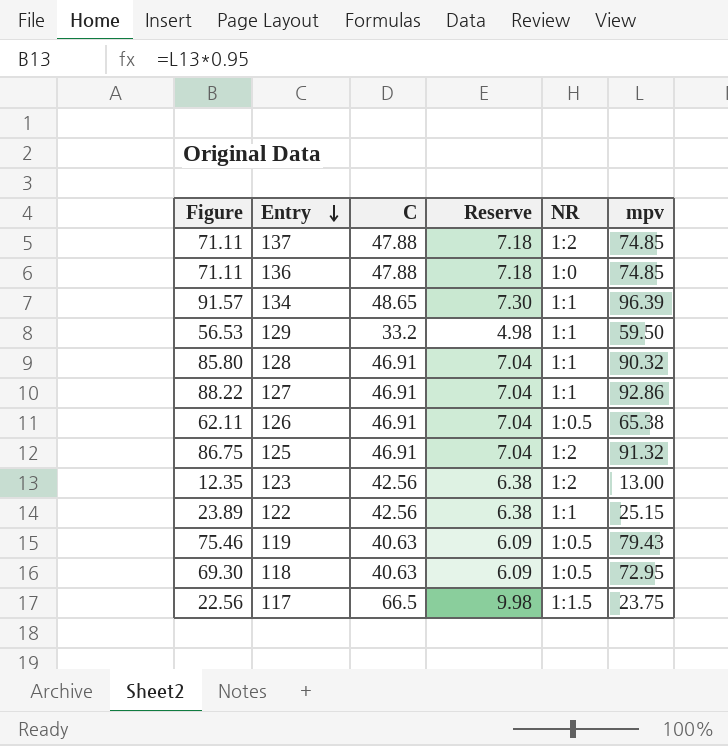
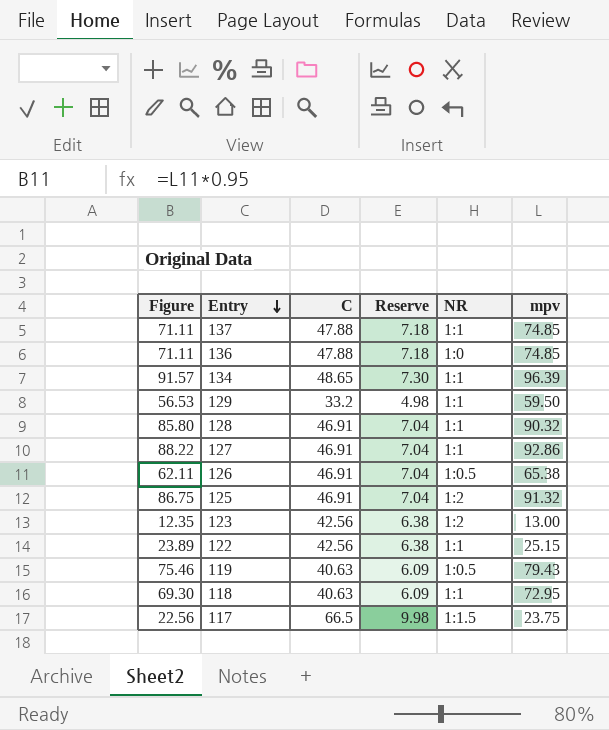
137 | NR: 1:2 -> 1:1
118 | NR: 1:0.5 -> 1:1

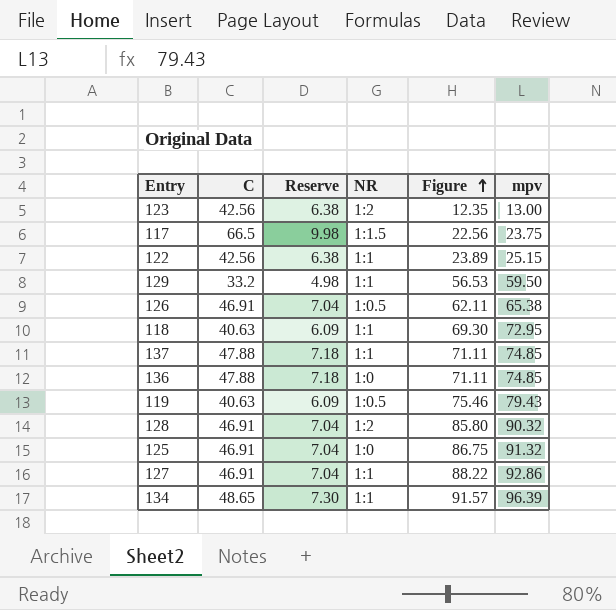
row order: Entry descending -> Figure ascending
column Figure | position: 1 -> 5
128 | NR: 1:1 -> 1:2
125 | NR: 1:2 -> 1:0

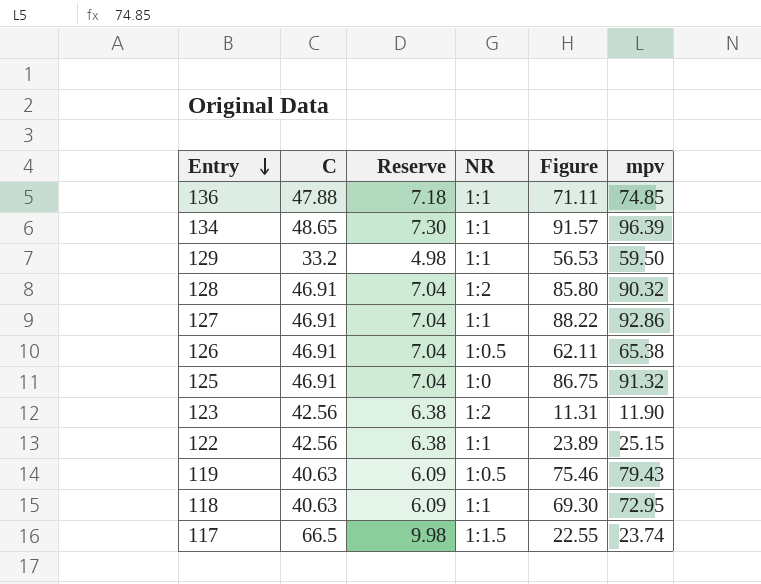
row order: Figure ascending -> Entry descending
row 137: 47.88 | 7.18 | 1:1 | 71.11 | 74.85 -> none
136 | NR: 1:0 -> 1:1
123 | Figure: 12.35 -> 11.31
123 | mpv: 13.00 -> 11.90
117 | Figure: 22.56 -> 22.55
117 | mpv: 23.75 -> 23.74

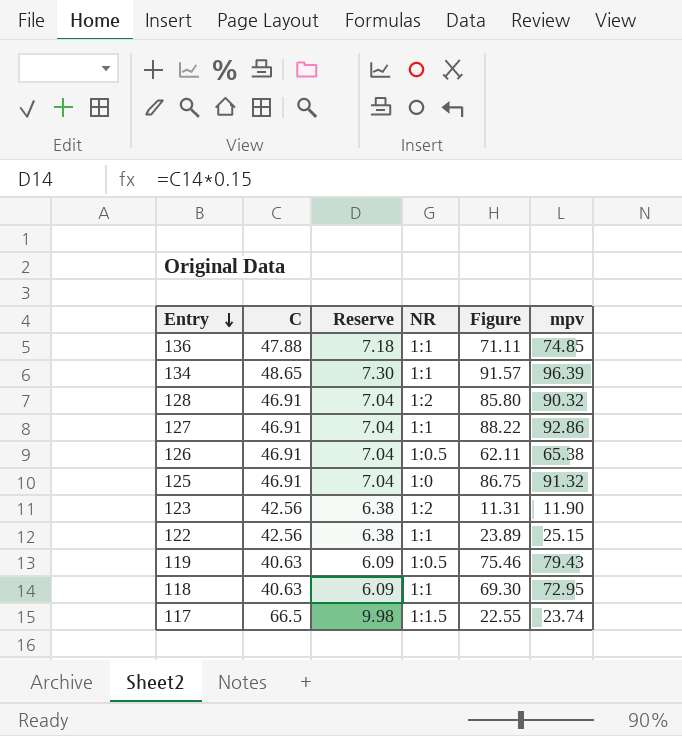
row 129: 33.2 | 4.98 | 1:1 | 56.53 | 59.50 -> none

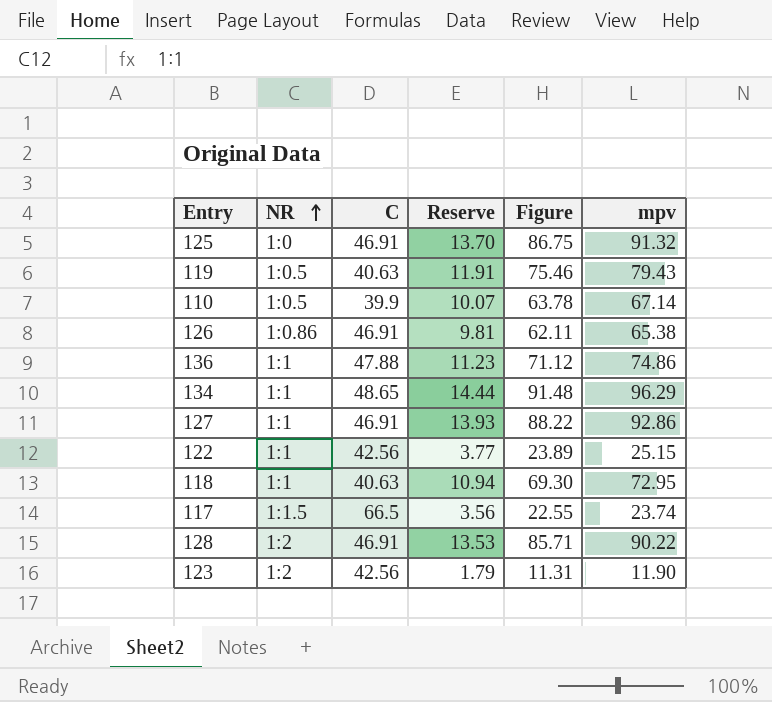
row order: Entry descending -> NR ascending
column NR | position: 4 -> 2
column Reserve | formula: [C] * 0.15 -> [mpv] * 0.15
row 110: none -> 1:0.5 | 39.9 | 10.07 | 63.78 | 67.14
126 | NR: 1:0.5 -> 1:0.86
136 | Figure: 71.11 -> 71.12
136 | mpv: 74.85 -> 74.86
134 | Figure: 91.57 -> 91.48
134 | mpv: 96.39 -> 96.29
128 | Figure: 85.80 -> 85.71
128 | mpv: 90.32 -> 90.22

